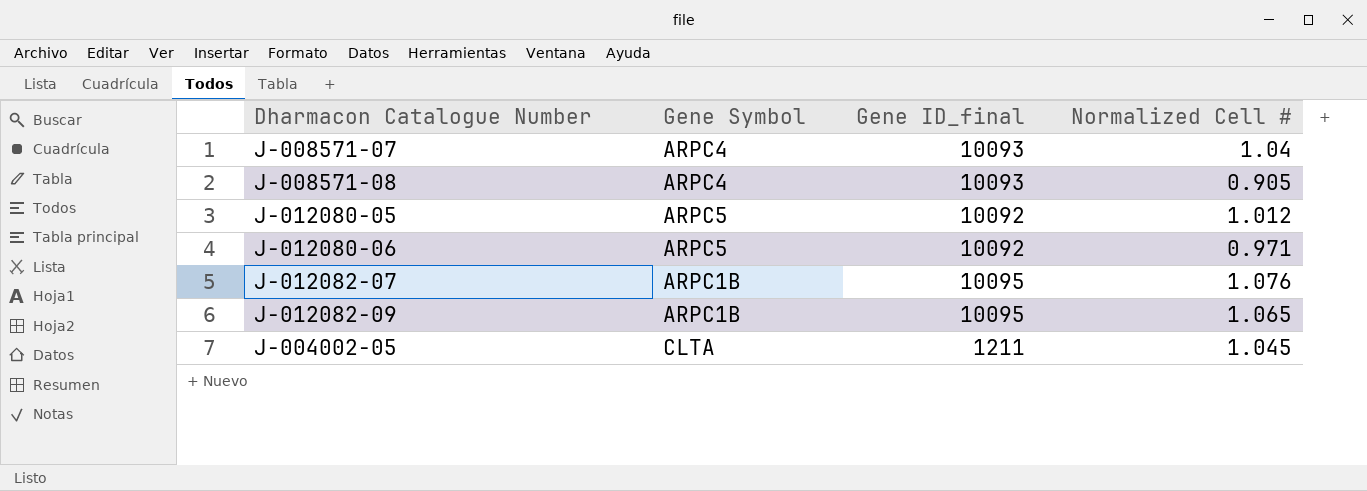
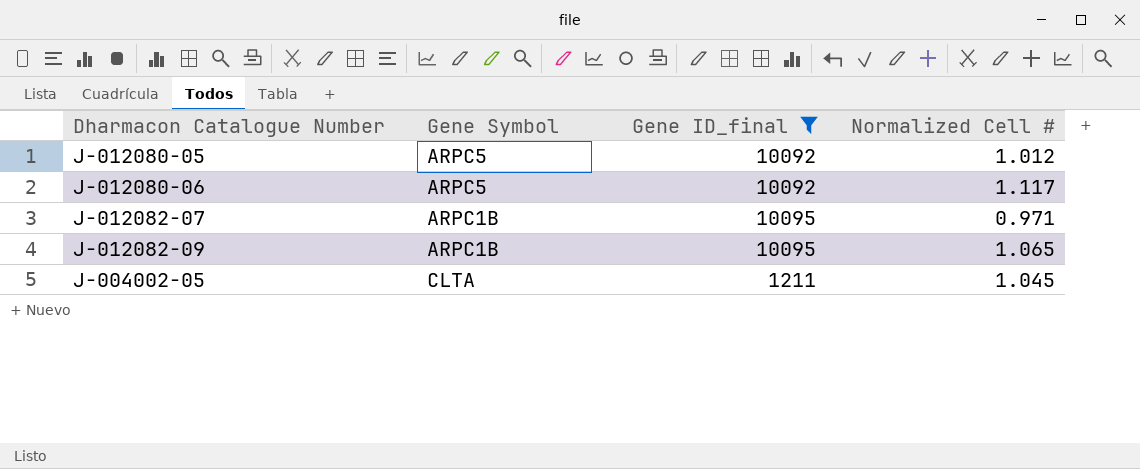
filter: none -> Gene ID_final != 10093
J-012080-06 | Normalized Cell #: 0.971 -> 1.117
J-012082-07 | Normalized Cell #: 1.076 -> 0.971

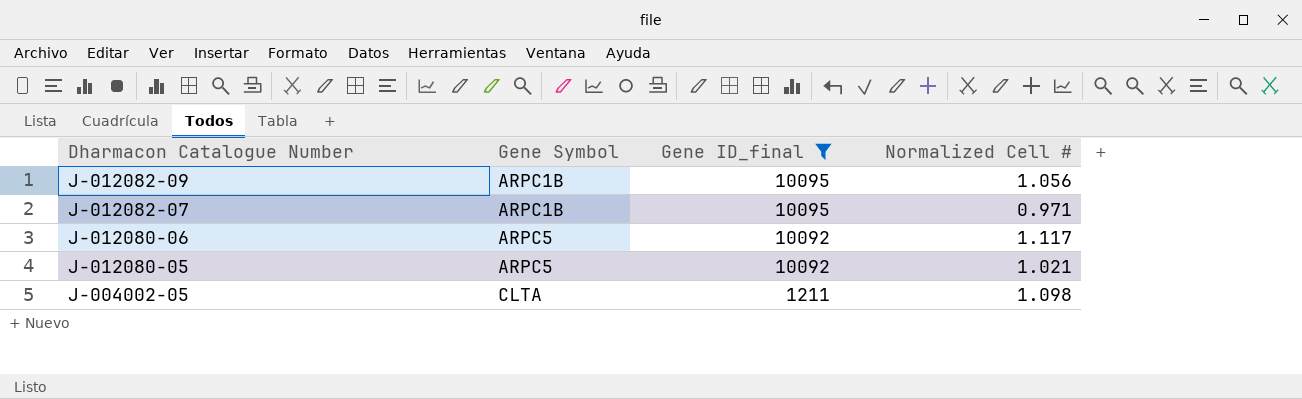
row order: none -> Dharmacon Catalogue Number descending
J-012082-09 | Normalized Cell #: 1.065 -> 1.056
J-012080-05 | Normalized Cell #: 1.012 -> 1.021
J-004002-05 | Normalized Cell #: 1.045 -> 1.098

